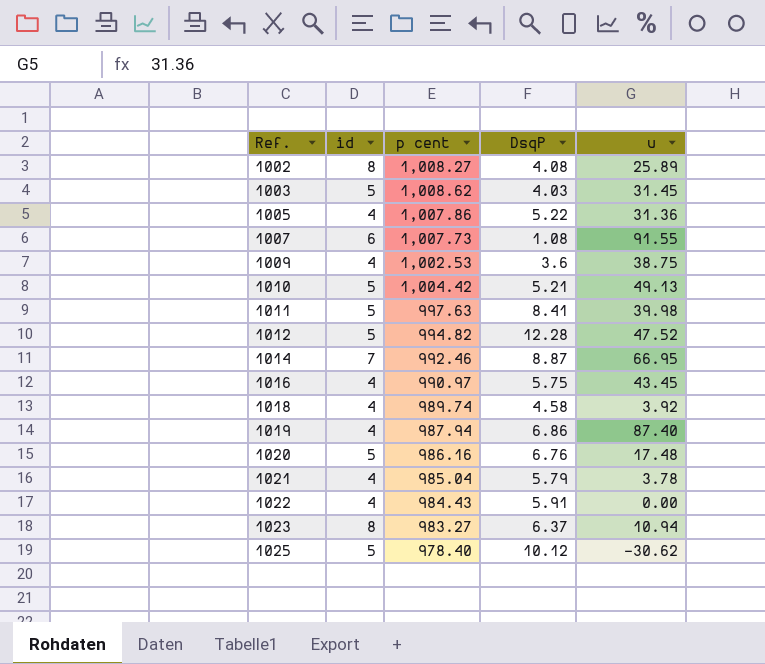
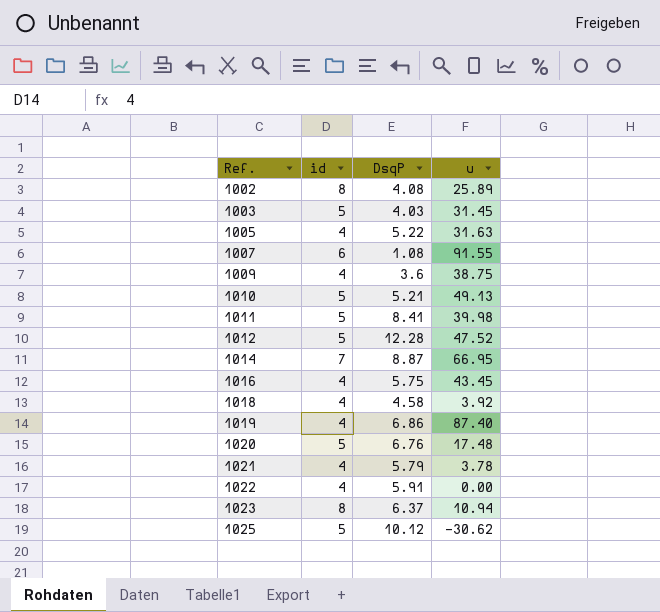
column p cent | position: 3 -> none
1005 | u: 31.36 -> 31.63

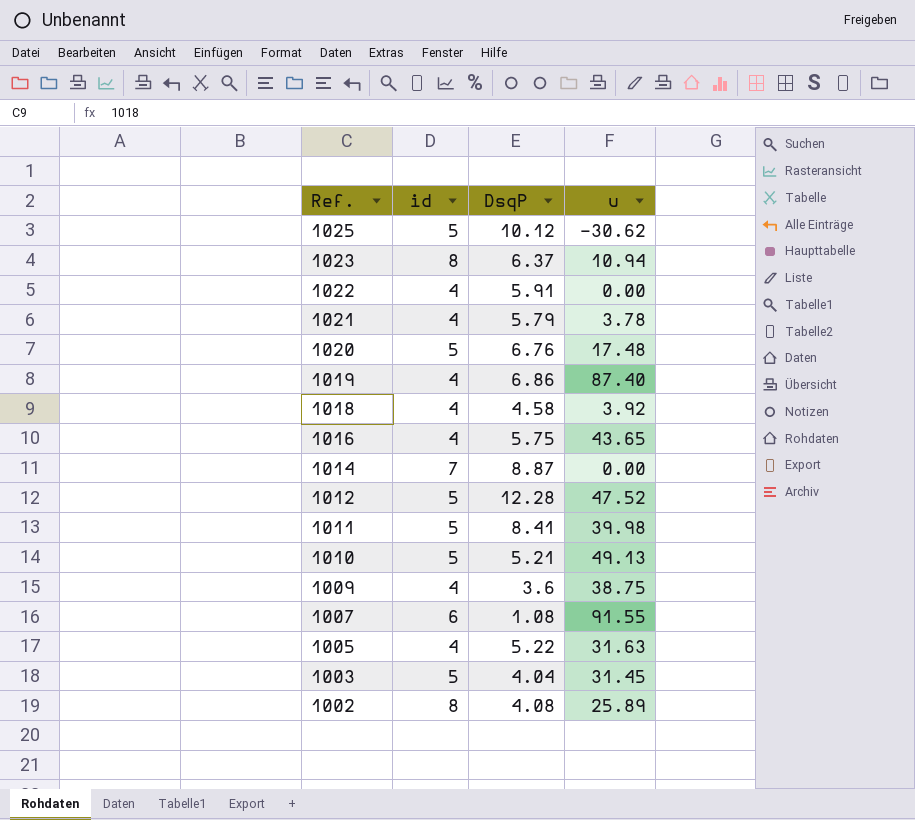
row order: Ref. ascending -> Ref. descending
1016 | u: 43.45 -> 43.65
1014 | u: 66.95 -> 0.00
1003 | DsqP: 4.03 -> 4.04

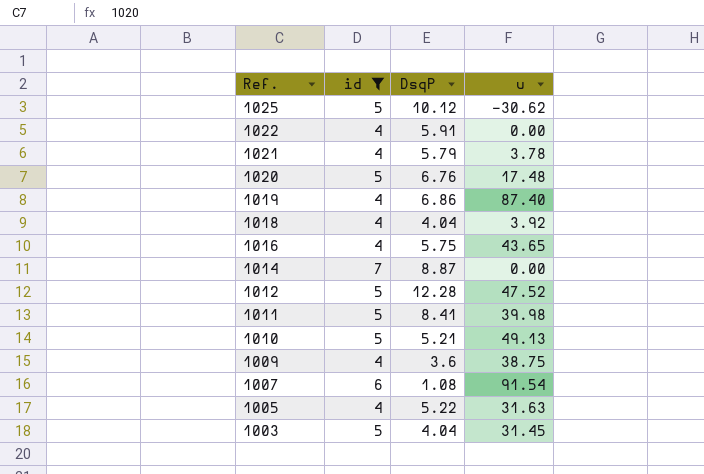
filter: none -> id != 8
1018 | DsqP: 4.58 -> 4.04
1007 | u: 91.55 -> 91.54

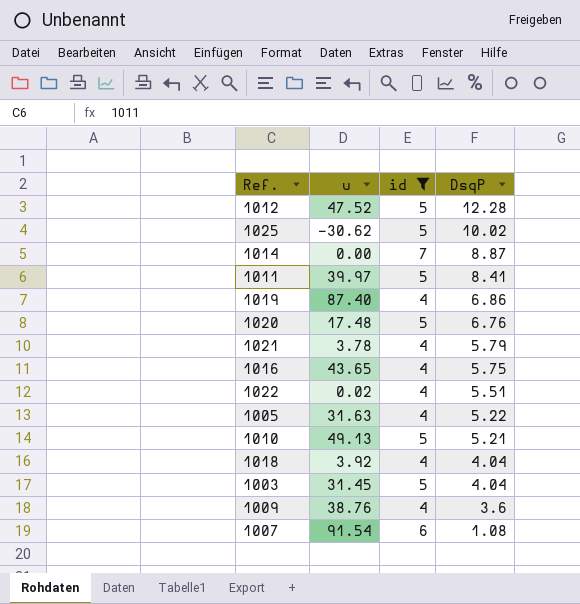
row order: Ref. descending -> DsqP descending
column u | position: 4 -> 2
1025 | DsqP: 10.12 -> 10.02
1011 | u: 39.98 -> 39.97
1022 | u: 0.00 -> 0.02
1022 | DsqP: 5.91 -> 5.51
1009 | u: 38.75 -> 38.76

